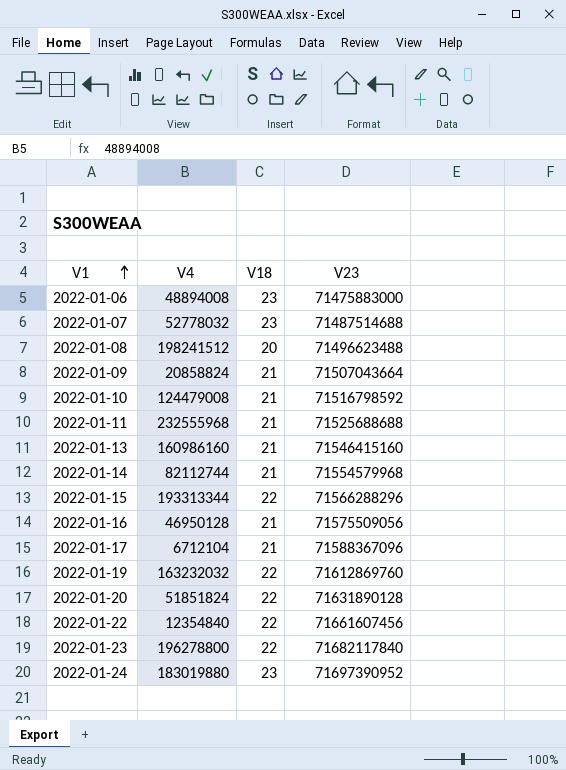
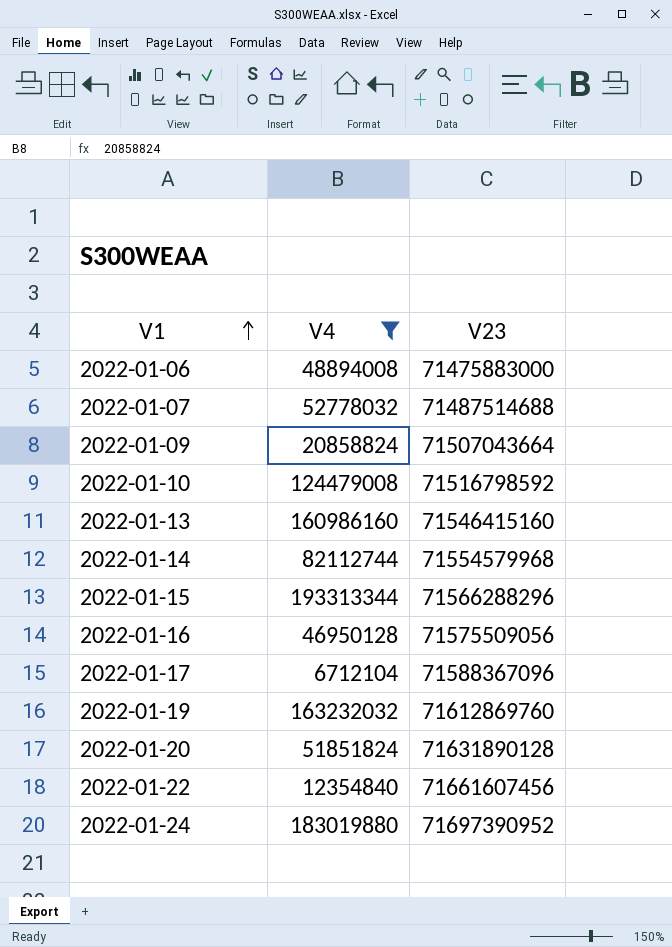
filter: none -> V4 <= 193313344
column V18 | position: 3 -> none

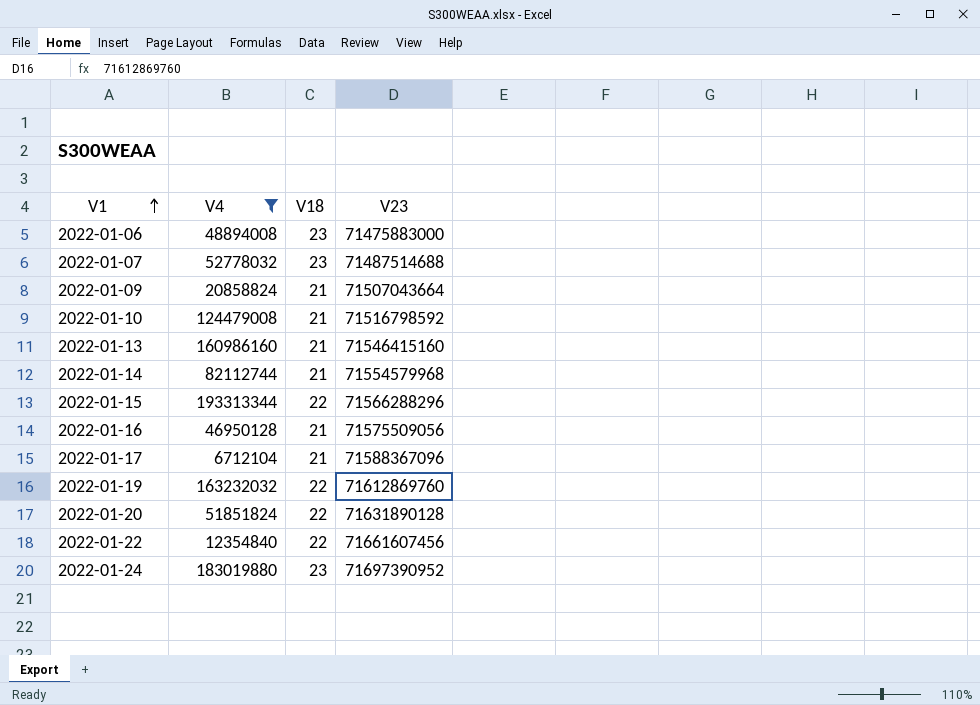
column V18 | position: none -> 3

